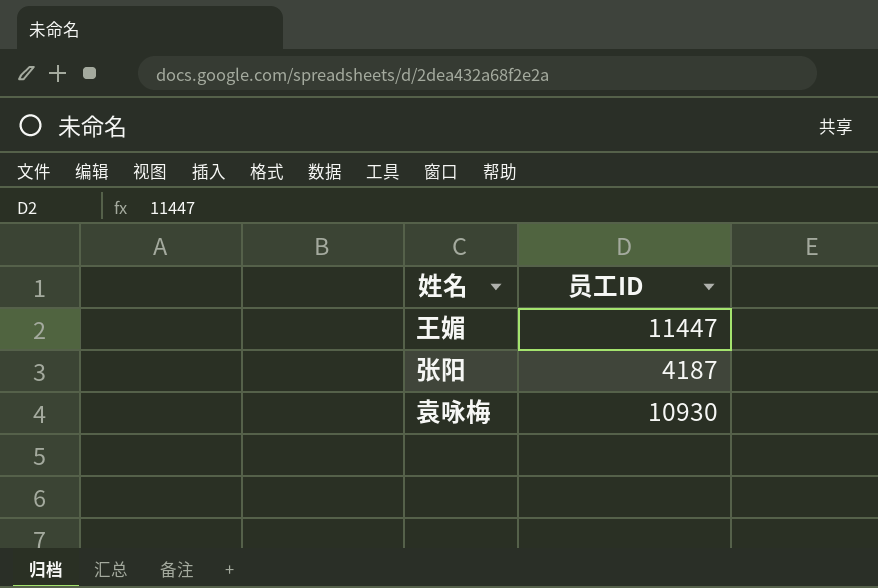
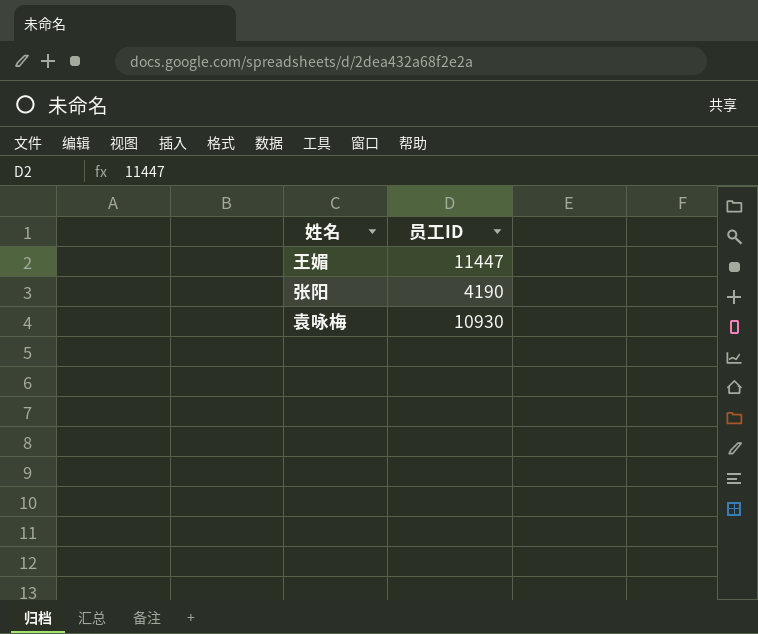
张阳 | 员工ID: 4187 -> 4190

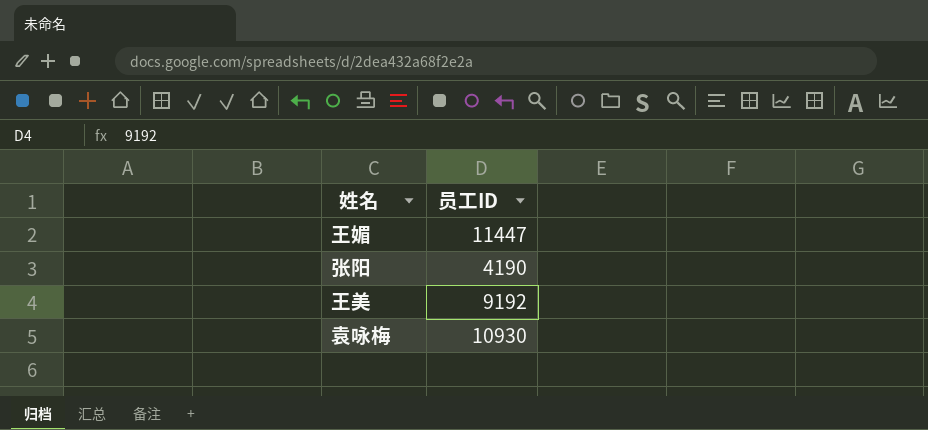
row 王美: none -> 9192

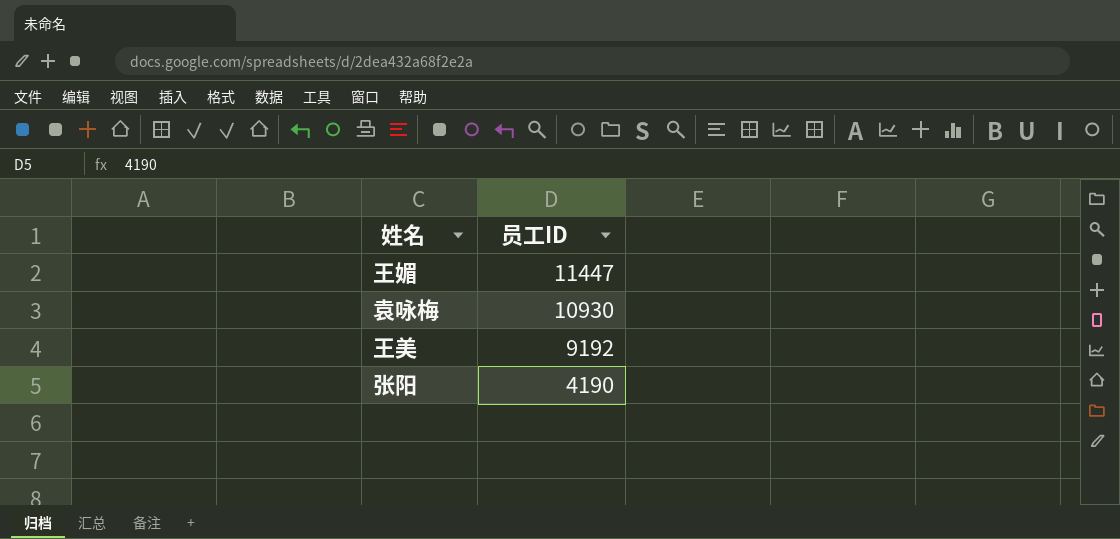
row order: none -> 员工ID descending

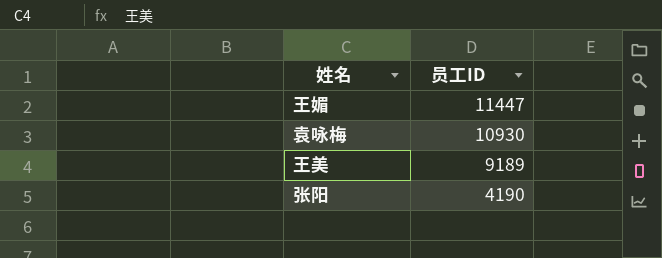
王美 | 员工ID: 9192 -> 9189

